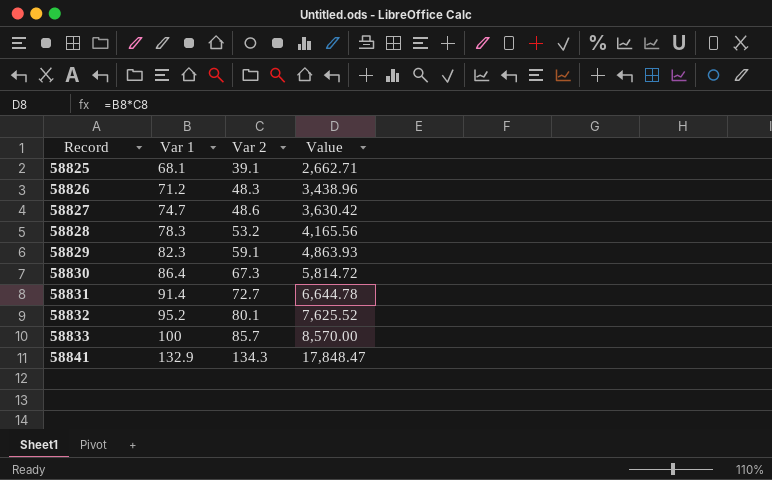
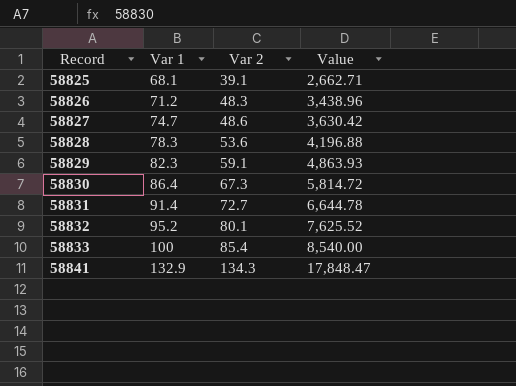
58828 | Var 2: 53.2 -> 53.6
58828 | Value: 4,165.56 -> 4,196.88
58833 | Var 2: 85.7 -> 85.4
58833 | Value: 8,570.00 -> 8,540.00

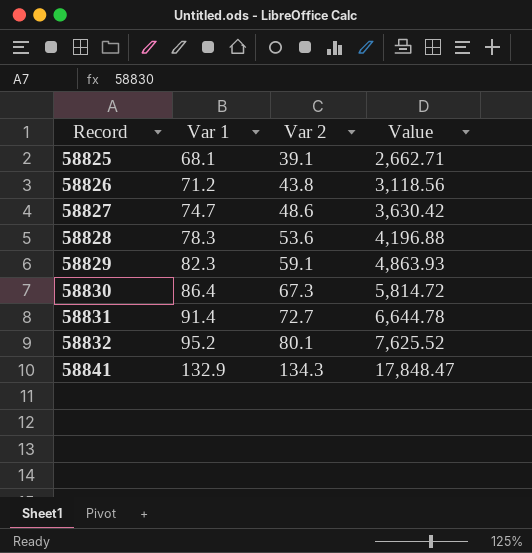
row 58833: 100 | 85.4 | 8,540.00 -> none
58826 | Var 2: 48.3 -> 43.8
58826 | Value: 3,438.96 -> 3,118.56

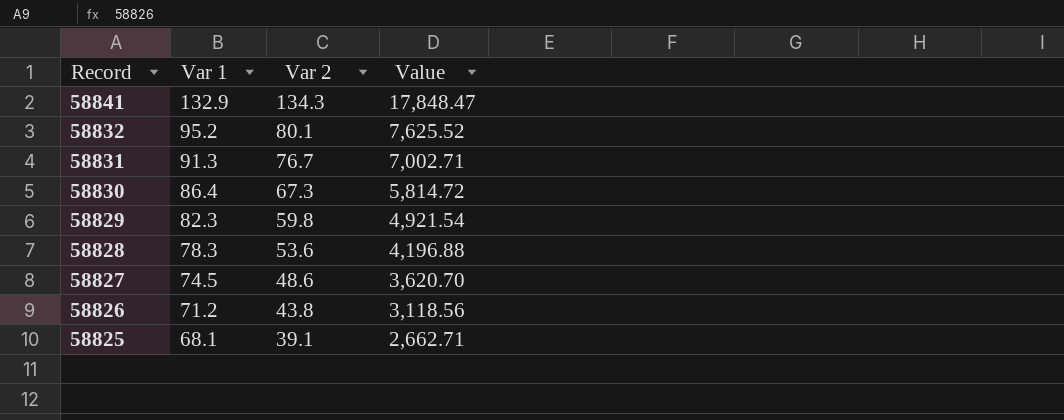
row order: Record ascending -> Record descending
58831 | Var 1: 91.4 -> 91.3
58831 | Var 2: 72.7 -> 76.7
58831 | Value: 6,644.78 -> 7,002.71
58829 | Var 2: 59.1 -> 59.8
58829 | Value: 4,863.93 -> 4,921.54
58827 | Var 1: 74.7 -> 74.5
58827 | Value: 3,630.42 -> 3,620.70

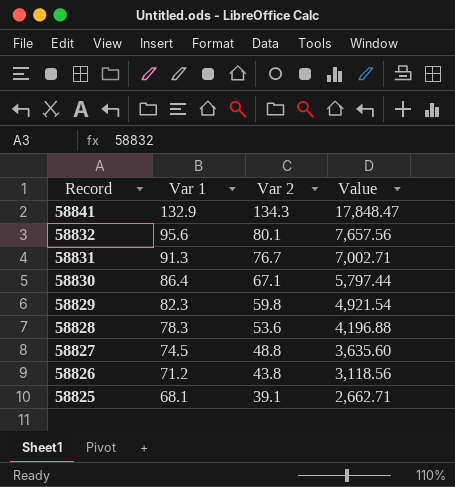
58832 | Var 1: 95.2 -> 95.6
58832 | Value: 7,625.52 -> 7,657.56
58830 | Var 2: 67.3 -> 67.1
58830 | Value: 5,814.72 -> 5,797.44
58827 | Var 2: 48.6 -> 48.8
58827 | Value: 3,620.70 -> 3,635.60

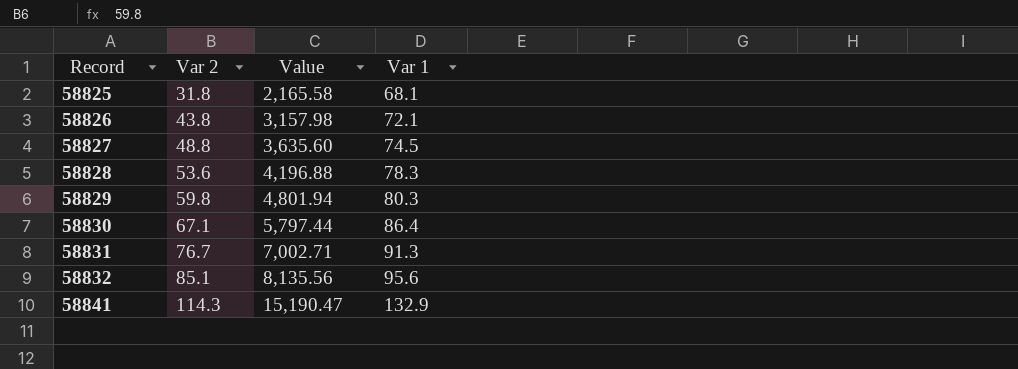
row order: Record descending -> Record ascending
column Var 1 | position: 2 -> 4
58825 | Var 2: 39.1 -> 31.8
58825 | Value: 2,662.71 -> 2,165.58
58826 | Value: 3,118.56 -> 3,157.98
58826 | Var 1: 71.2 -> 72.1
58829 | Value: 4,921.54 -> 4,801.94
58829 | Var 1: 82.3 -> 80.3
58832 | Var 2: 80.1 -> 85.1
58832 | Value: 7,657.56 -> 8,135.56
58841 | Var 2: 134.3 -> 114.3
58841 | Value: 17,848.47 -> 15,190.47

